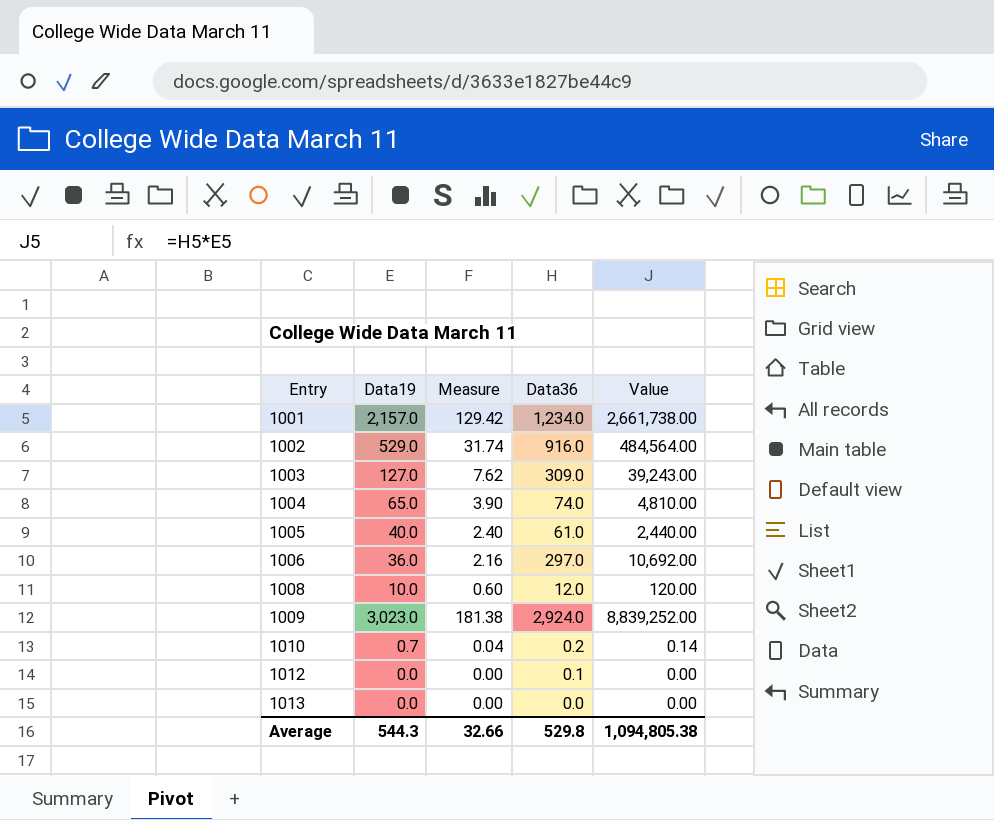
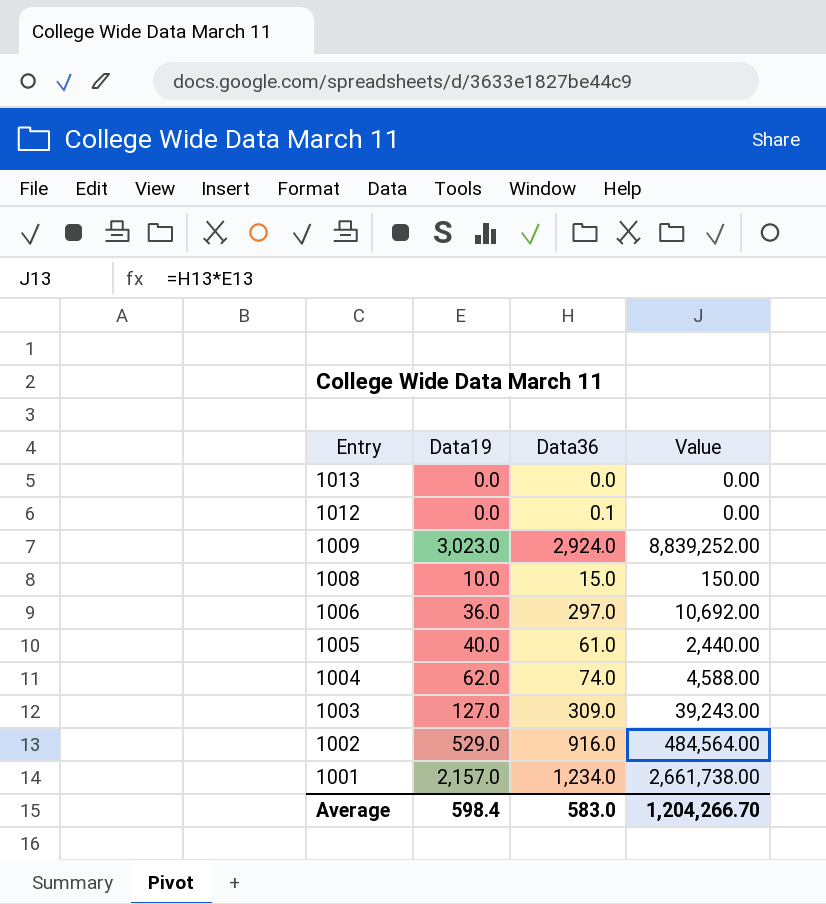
row order: Entry ascending -> Entry descending
column Measure | formula: [Data19] * 0.06 -> none
row 1010: 0.7 | 0.04 | 0.2 | 0.14 -> none
1008 | Data36: 12.0 -> 15.0
1008 | Value: 120.00 -> 150.00
1004 | Data19: 65.0 -> 62.0
1004 | Value: 4,810.00 -> 4,588.00
Average | Data19: 544.3 -> 598.4
Average | Data36: 529.8 -> 583.0
Average | Value: 1,094,805.38 -> 1,204,266.70

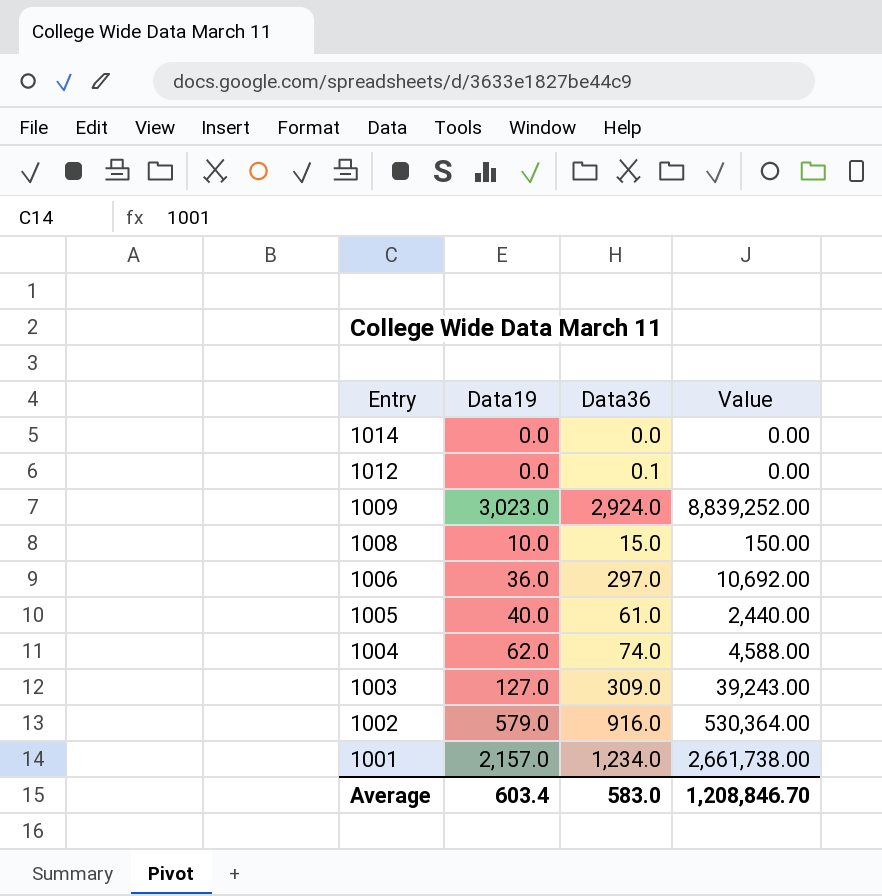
row 1013: 0.0 | 0.0 | 0.00 -> none
row 1014: none -> 0.0 | 0.0 | 0.00
1002 | Data19: 529.0 -> 579.0
1002 | Value: 484,564.00 -> 530,364.00
Average | Data19: 598.4 -> 603.4
Average | Value: 1,204,266.70 -> 1,208,846.70

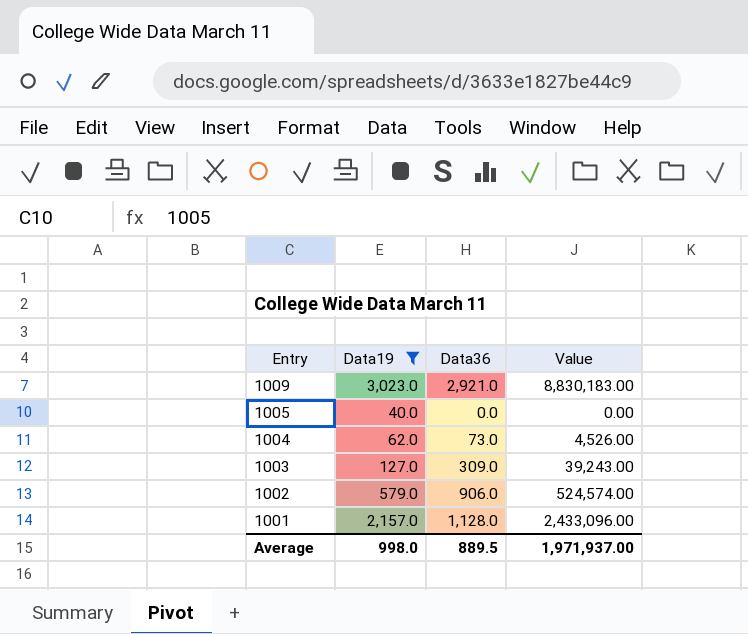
filter: none -> Data19 >= 40.0
1009 | Data36: 2,924.0 -> 2,921.0
1009 | Value: 8,839,252.00 -> 8,830,183.00
1005 | Data36: 61.0 -> 0.0
1005 | Value: 2,440.00 -> 0.00
1004 | Data36: 74.0 -> 73.0
1004 | Value: 4,588.00 -> 4,526.00
1002 | Data36: 916.0 -> 906.0
1002 | Value: 530,364.00 -> 524,574.00
1001 | Data36: 1,234.0 -> 1,128.0
1001 | Value: 2,661,738.00 -> 2,433,096.00
Average | Data19: 603.4 -> 998.0
Average | Data36: 583.0 -> 889.5
Average | Value: 1,208,846.70 -> 1,971,937.00

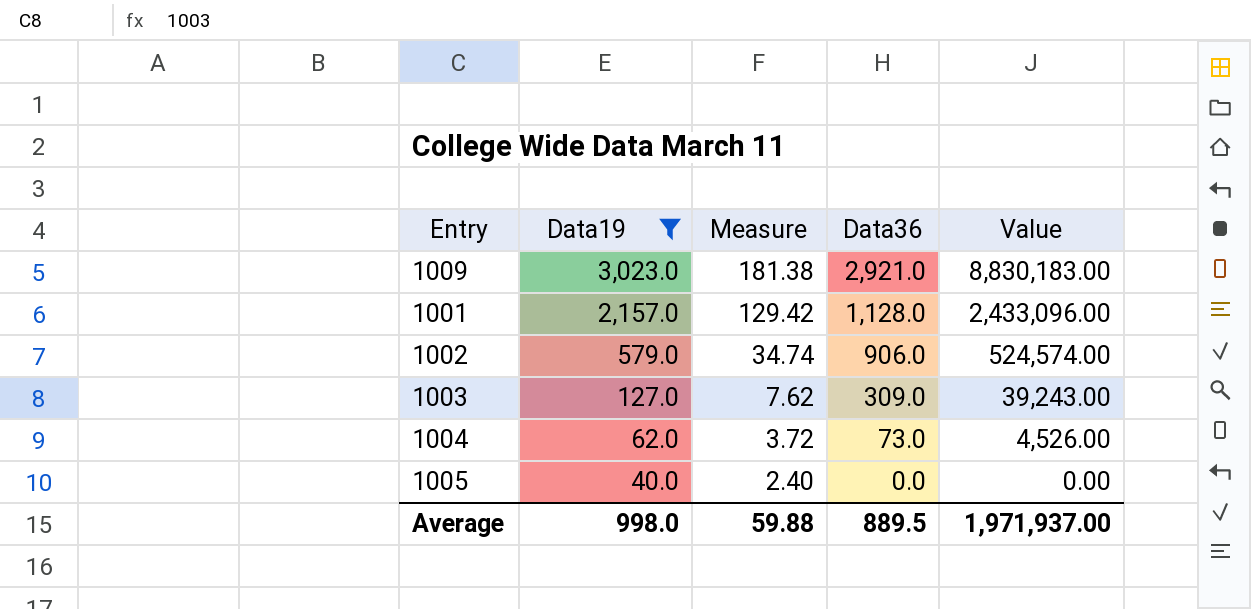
row order: Entry descending -> Data19 descending
column Measure | formula: none -> [Data19] * 0.06

